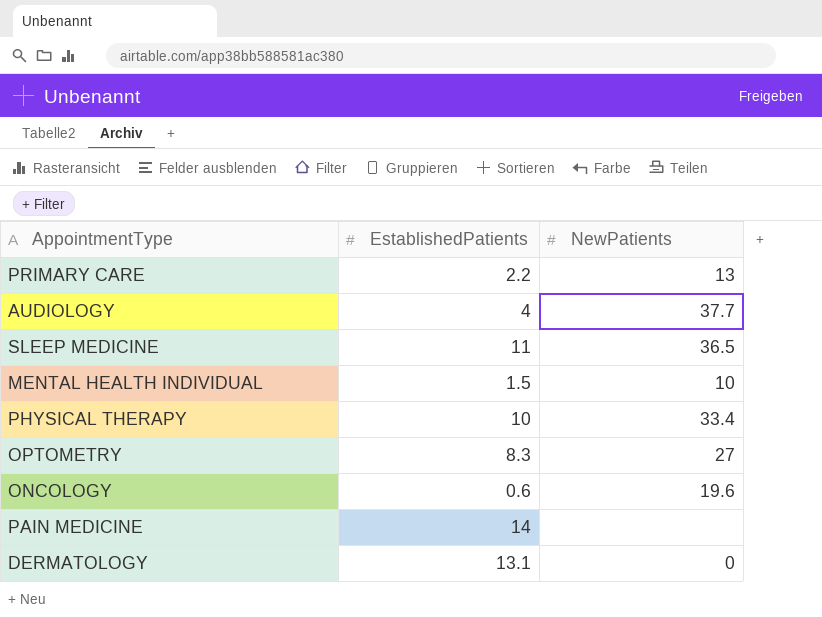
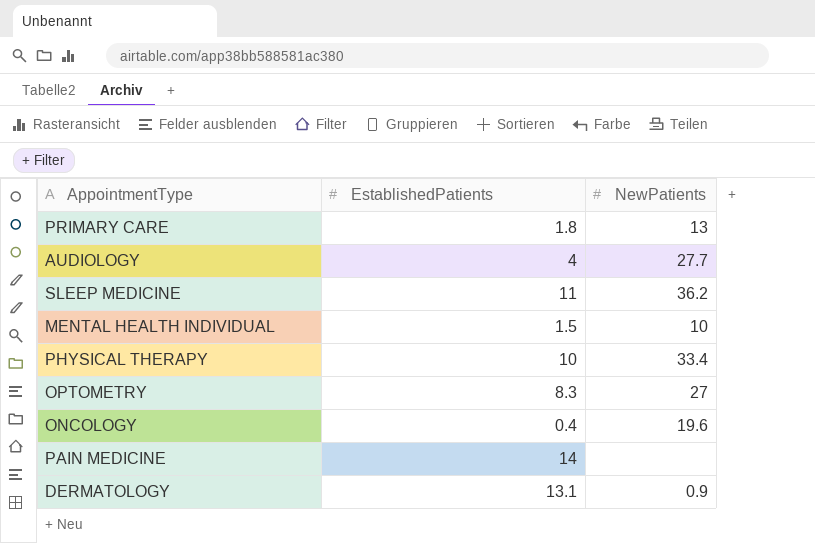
PRIMARY CARE | EstablishedPatients: 2.2 -> 1.8
AUDIOLOGY | NewPatients: 37.7 -> 27.7
SLEEP MEDICINE | NewPatients: 36.5 -> 36.2
ONCOLOGY | EstablishedPatients: 0.6 -> 0.4
DERMATOLOGY | NewPatients: 0 -> 0.9

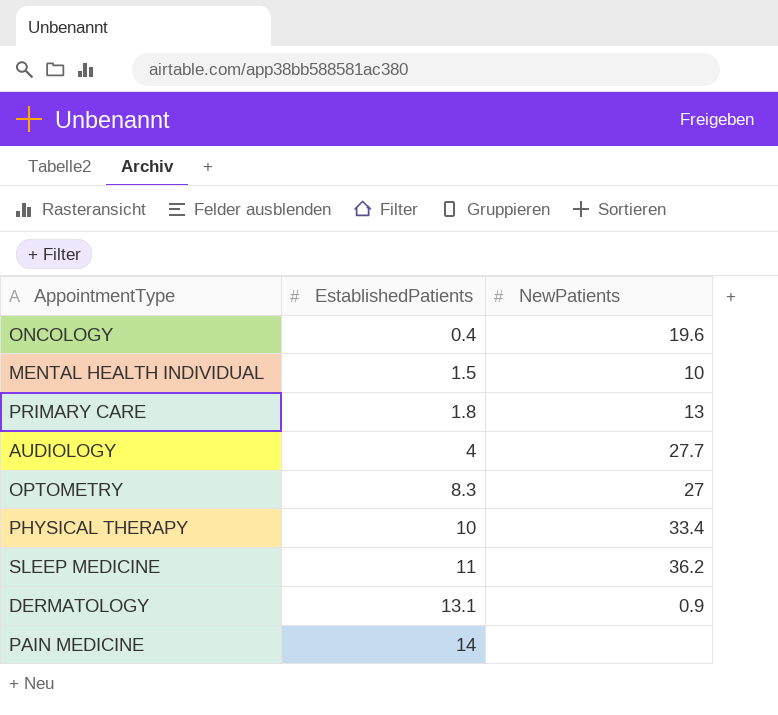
row order: none -> EstablishedPatients ascending

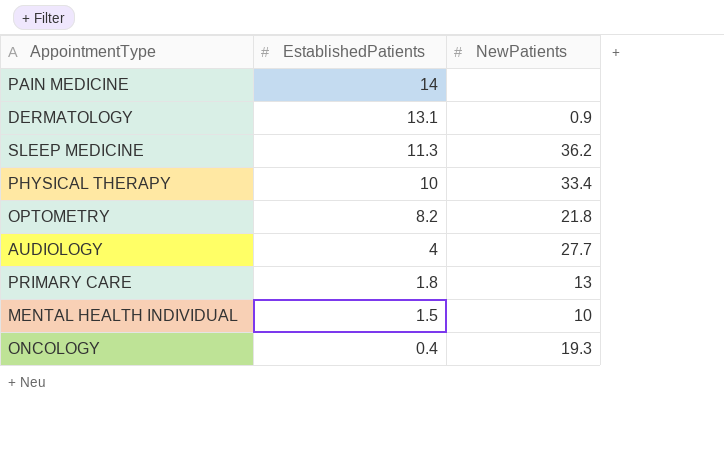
row order: EstablishedPatients ascending -> EstablishedPatients descending
SLEEP MEDICINE | EstablishedPatients: 11 -> 11.3
OPTOMETRY | EstablishedPatients: 8.3 -> 8.2
OPTOMETRY | NewPatients: 27 -> 21.8
ONCOLOGY | NewPatients: 19.6 -> 19.3

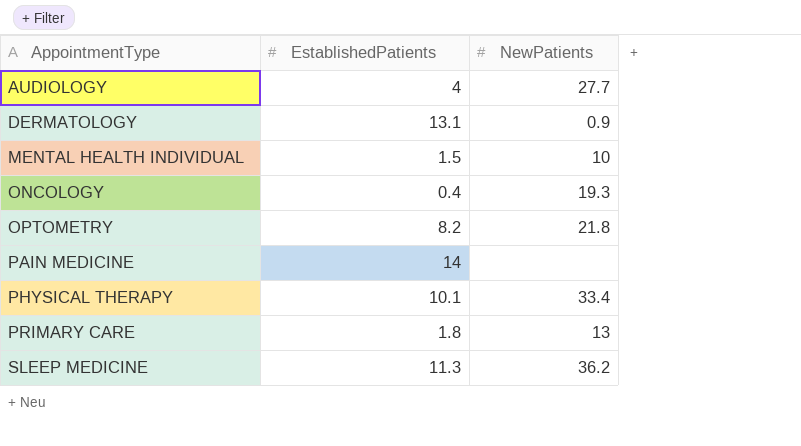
row order: EstablishedPatients descending -> AppointmentType ascending
PHYSICAL THERAPY | EstablishedPatients: 10 -> 10.1

